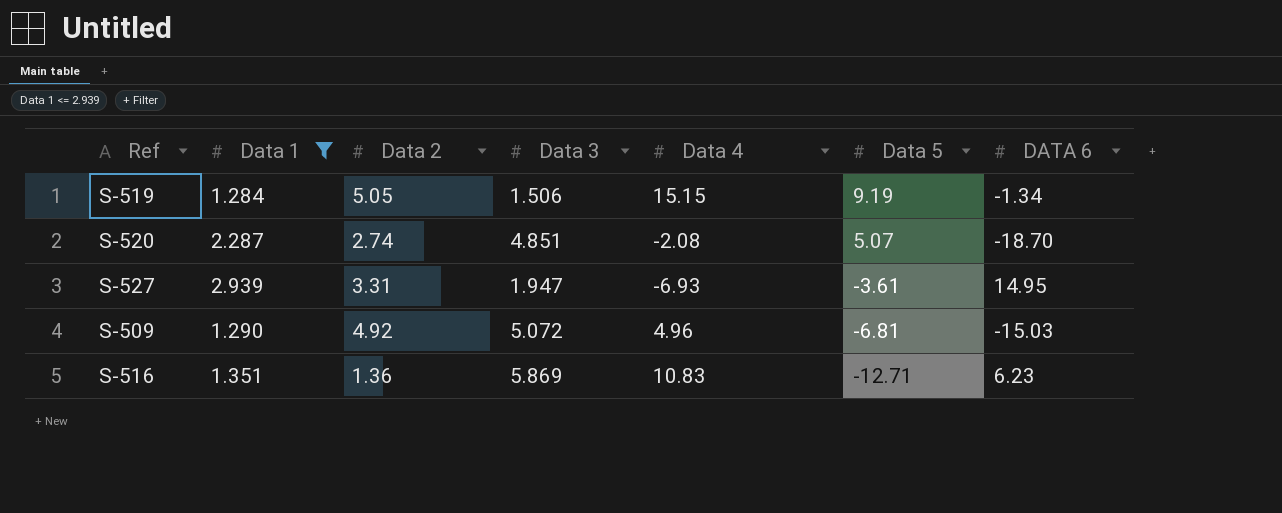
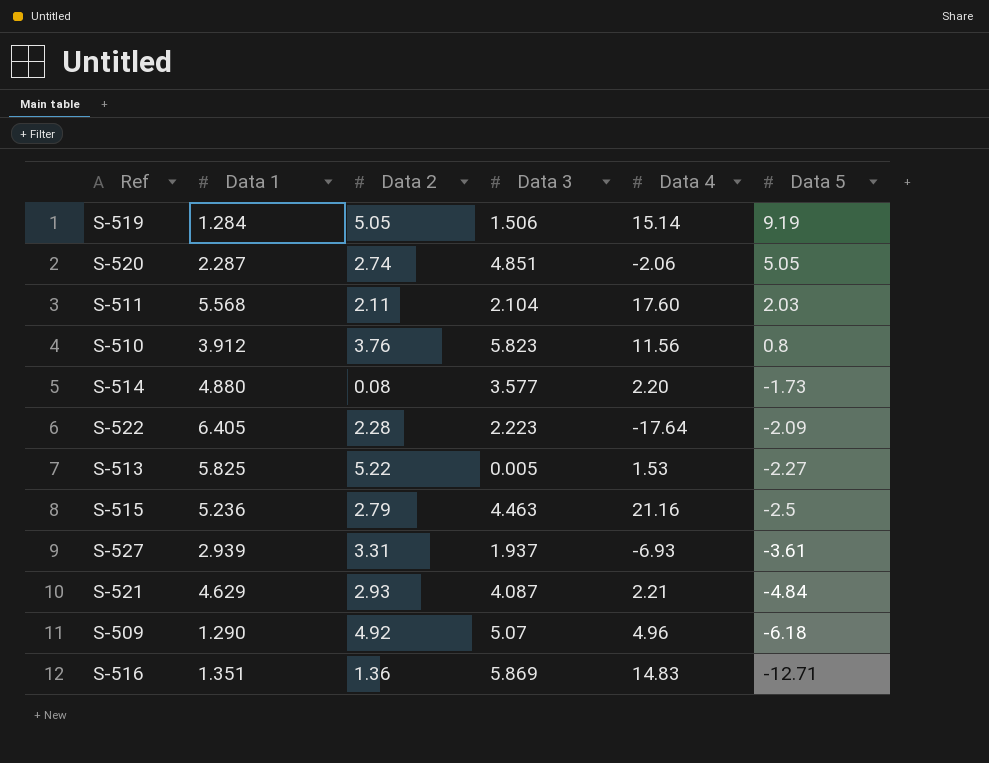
filter: Data 1 <= 2.939 -> none
column DATA 6 | position: 7 -> none
S-519 | Data 4: 15.15 -> 15.14
S-520 | Data 4: -2.08 -> -2.06
S-520 | Data 5: 5.07 -> 5.05
S-527 | Data 3: 1.947 -> 1.937
S-509 | Data 3: 5.072 -> 5.07
S-509 | Data 5: -6.81 -> -6.18
S-516 | Data 4: 10.83 -> 14.83

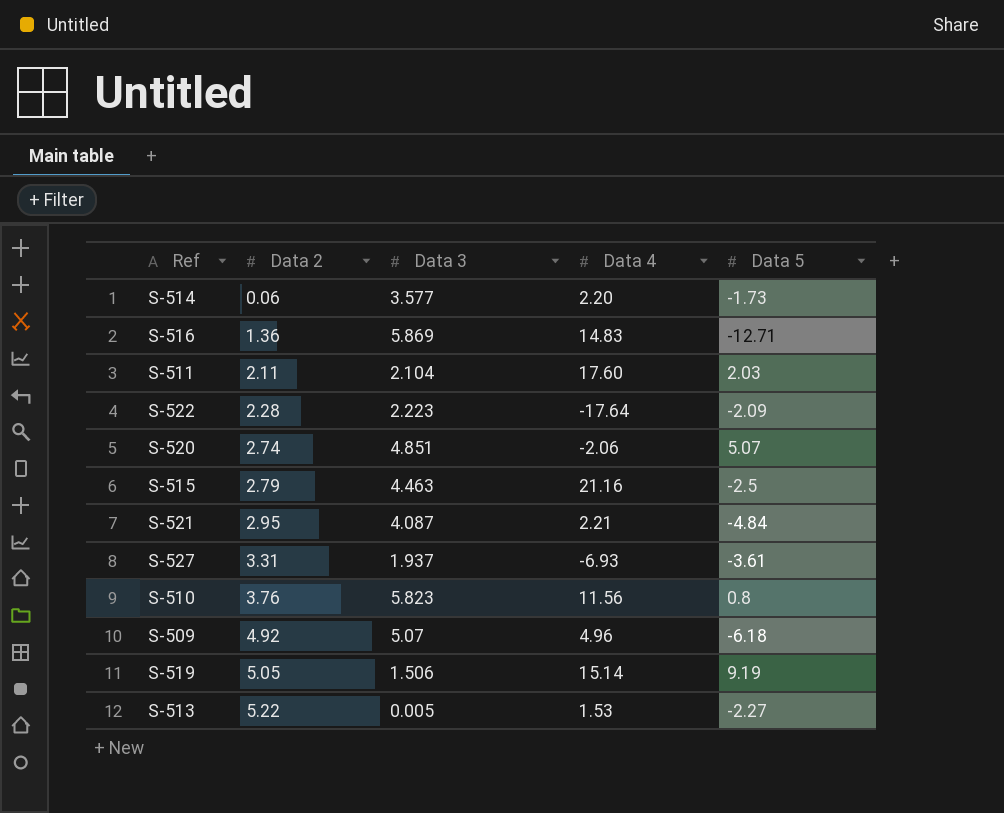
row order: Data 5 descending -> Data 2 ascending
column Data 1 | position: 2 -> none
S-514 | Data 2: 0.08 -> 0.06
S-520 | Data 5: 5.05 -> 5.07
S-521 | Data 2: 2.93 -> 2.95

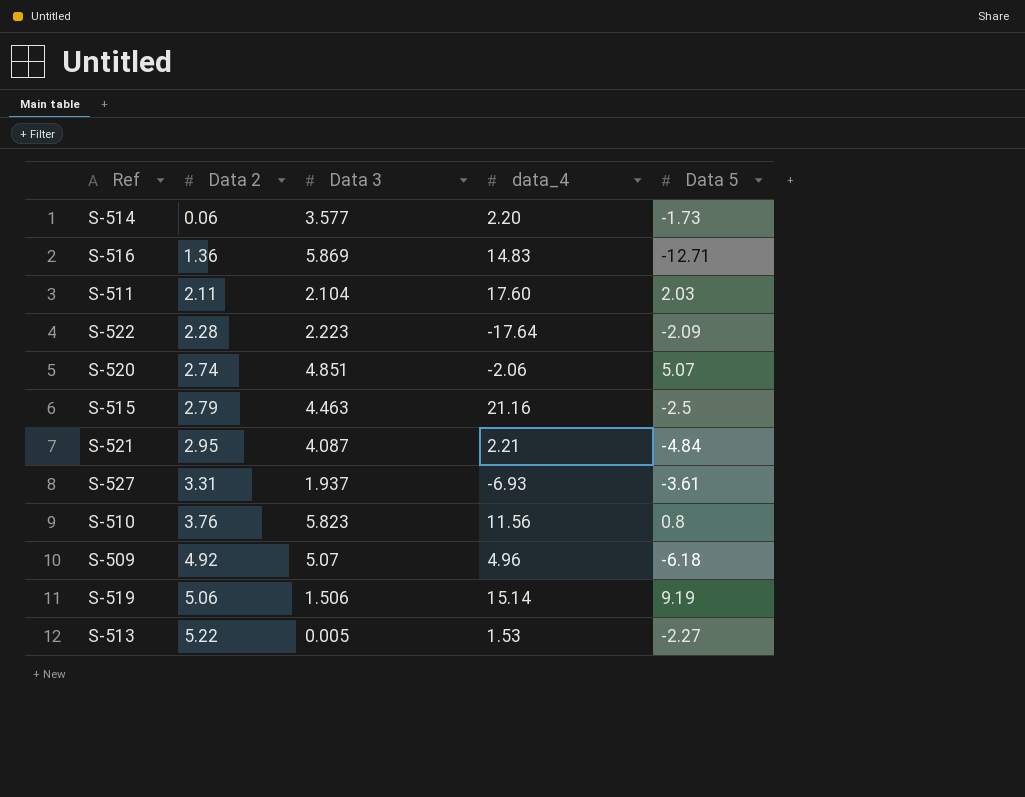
column name: Data 4 -> data_4
S-519 | Data 2: 5.05 -> 5.06

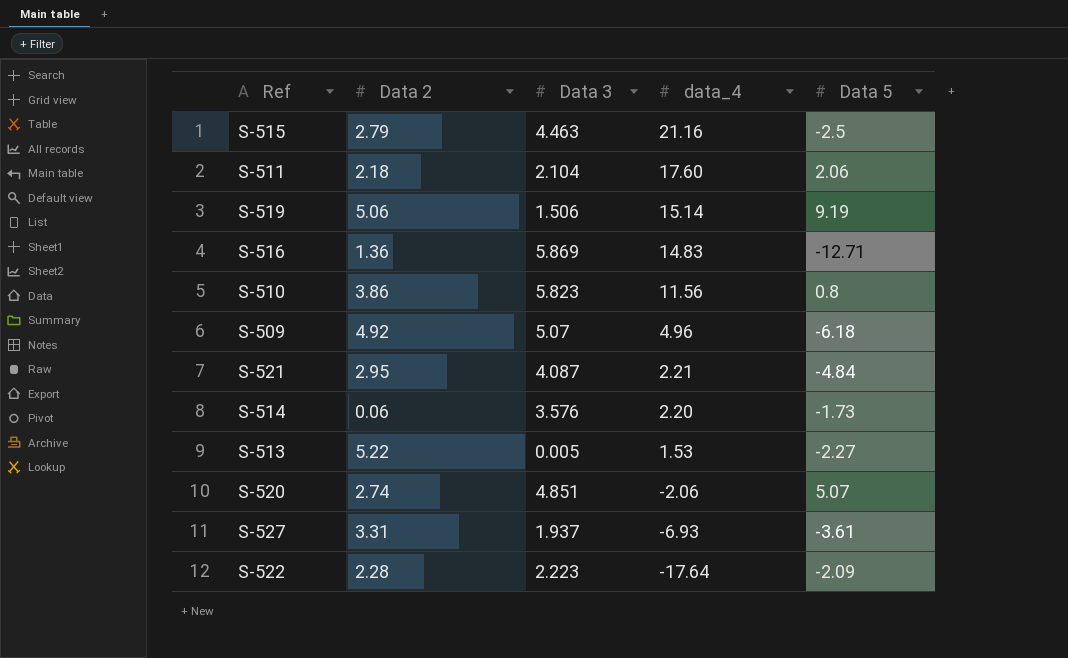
row order: Data 2 ascending -> data_4 descending
S-511 | Data 2: 2.11 -> 2.18
S-511 | Data 5: 2.03 -> 2.06
S-510 | Data 2: 3.76 -> 3.86
S-514 | Data 3: 3.577 -> 3.576

